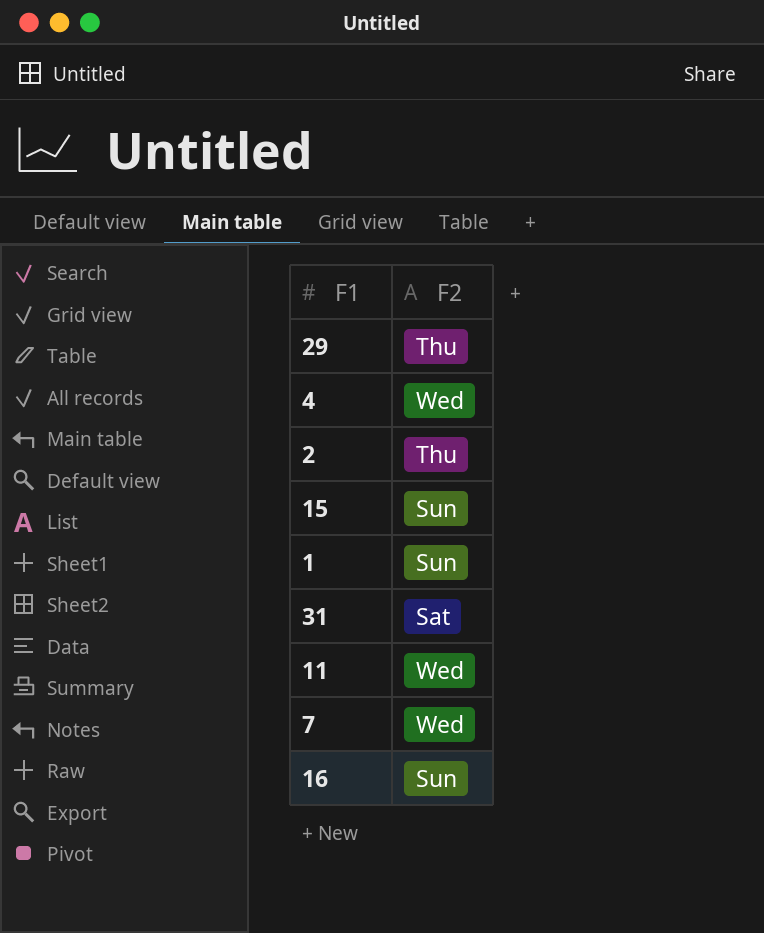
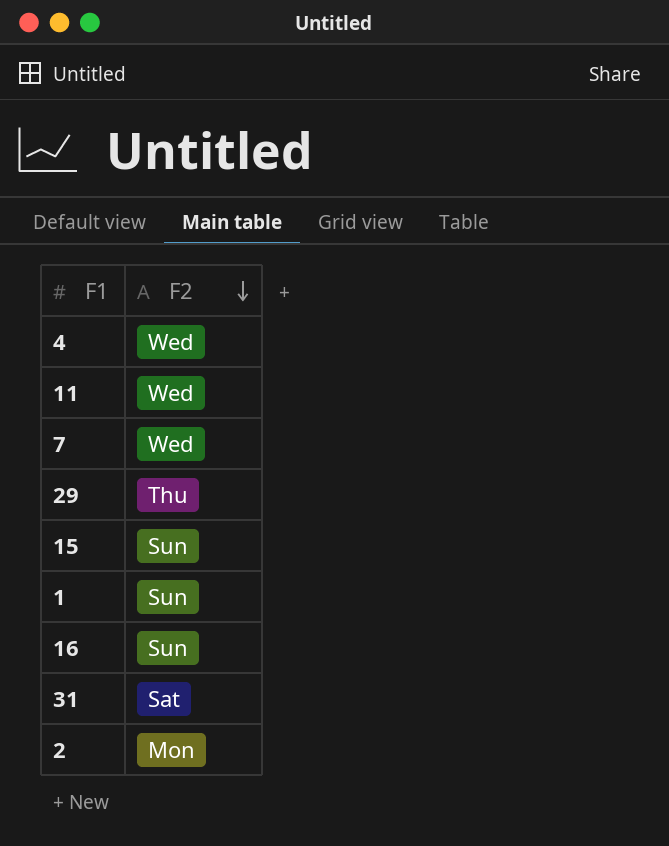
row order: none -> F2 descending
2 | F2: Thu -> Mon

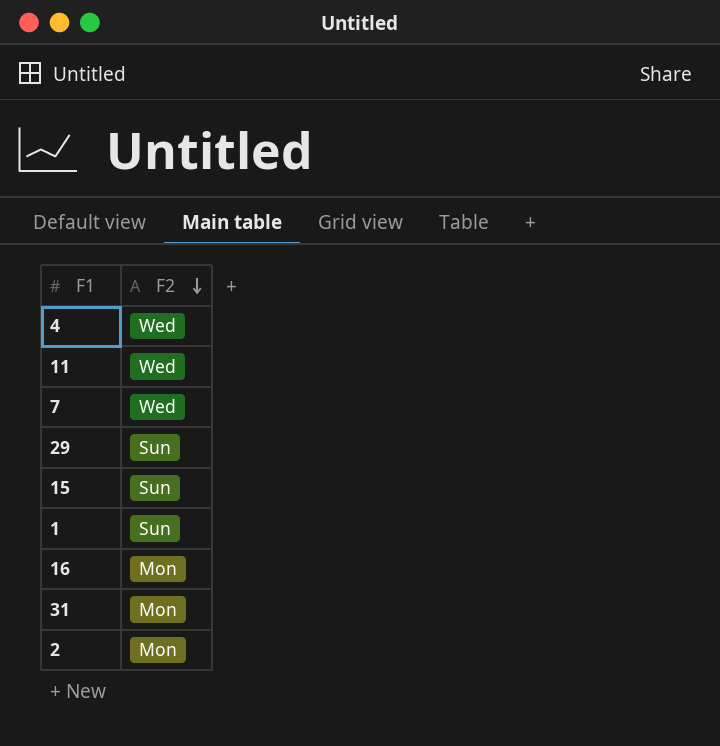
29 | F2: Thu -> Sun
16 | F2: Sun -> Mon
31 | F2: Sat -> Mon

